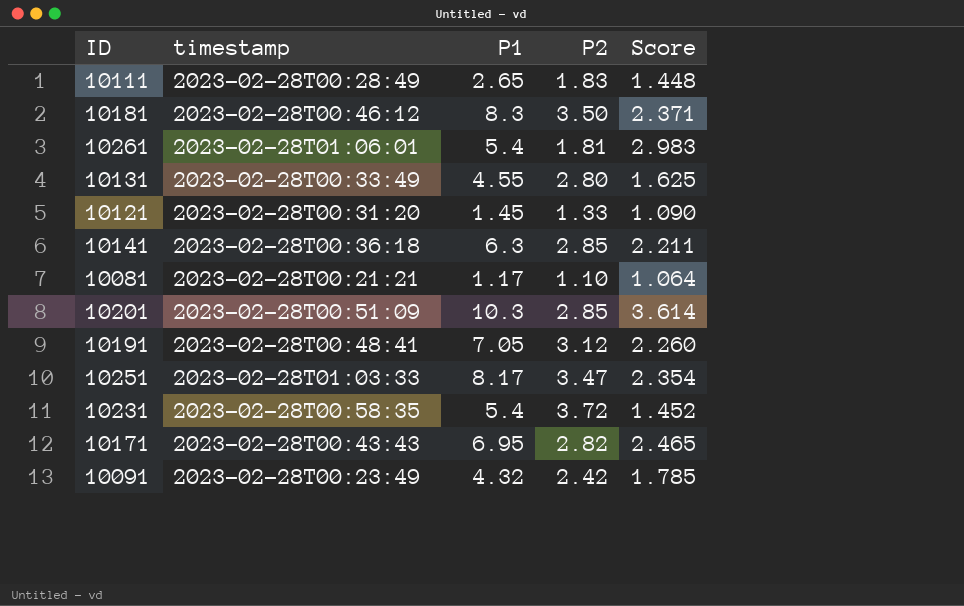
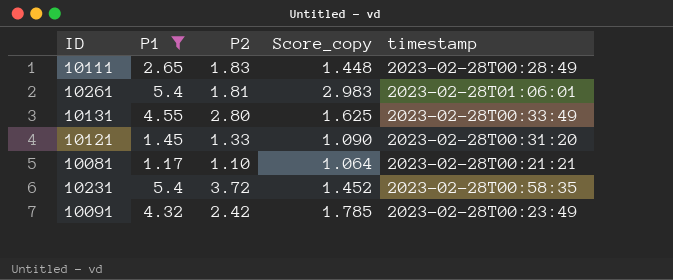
filter: none -> P1 <= 5.4
column name: Score -> Score_copy
column timestamp | position: 2 -> 5

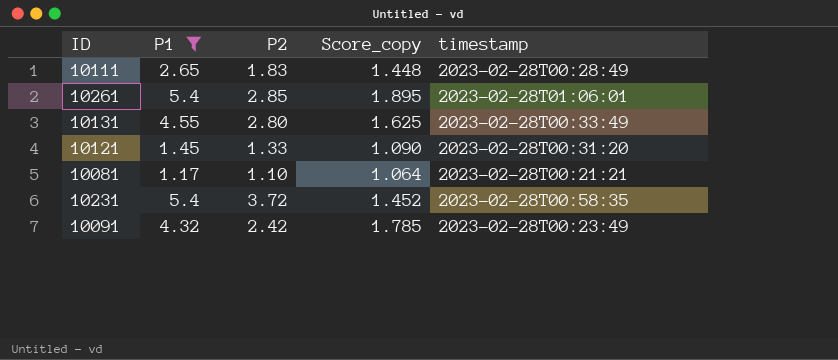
10261 | P2: 1.81 -> 2.85
10261 | Score_copy: 2.983 -> 1.895

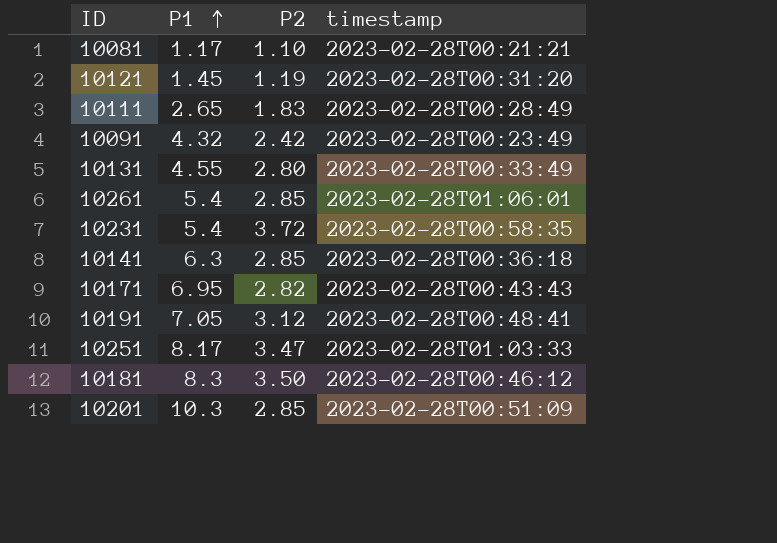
filter: P1 <= 5.4 -> none
row order: none -> P1 ascending
column Score_copy | formula: [P1] / [P2] -> none
10121 | P2: 1.33 -> 1.19

